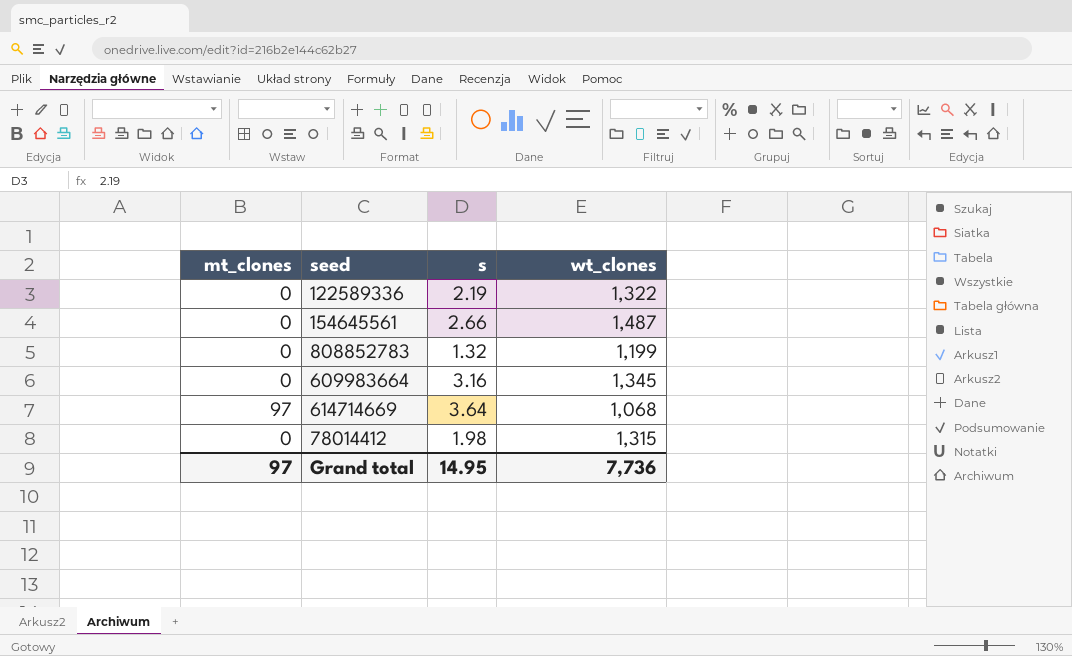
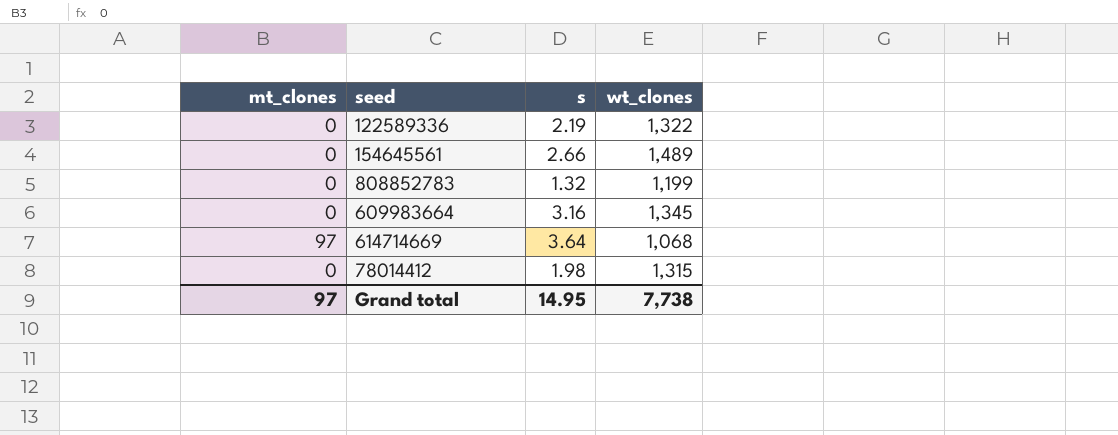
154645561 | wt_clones: 1,487 -> 1,489
Grand total | wt_clones: 7,736 -> 7,738

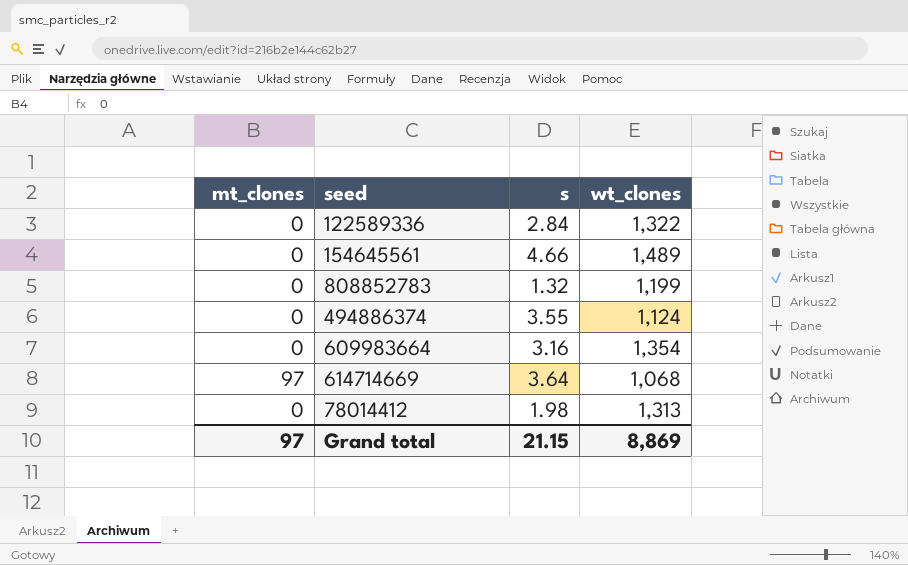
122589336 | s: 2.19 -> 2.84
154645561 | s: 2.66 -> 4.66
row 494886374: none -> 0 | 3.55 | 1,124
609983664 | wt_clones: 1,345 -> 1,354
78014412 | wt_clones: 1,315 -> 1,313
Grand total | s: 14.95 -> 21.15
Grand total | wt_clones: 7,738 -> 8,869

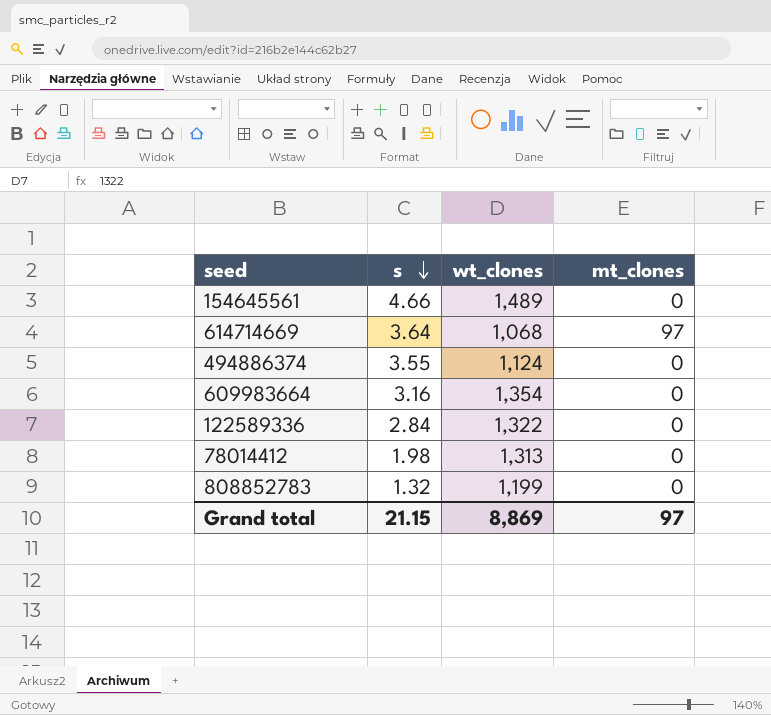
row order: none -> s descending
column mt_clones | position: 1 -> 4

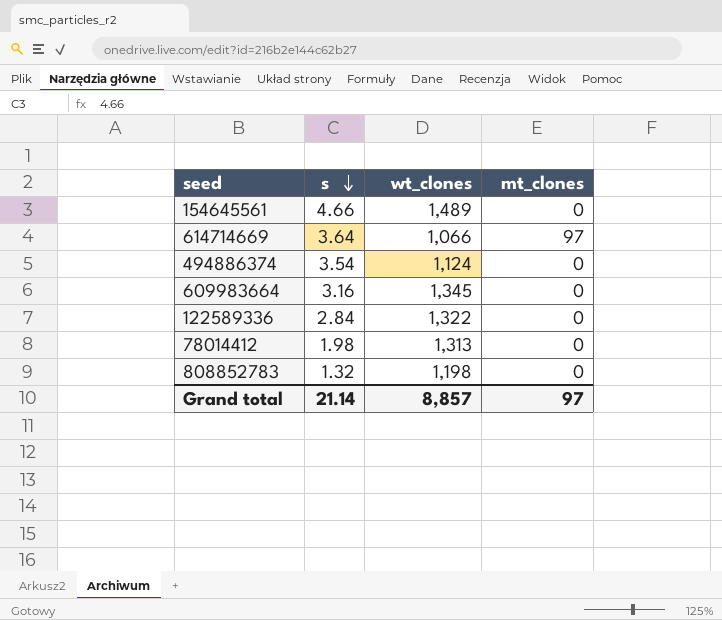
614714669 | wt_clones: 1,068 -> 1,066
494886374 | s: 3.55 -> 3.54
609983664 | wt_clones: 1,354 -> 1,345
808852783 | wt_clones: 1,199 -> 1,198
Grand total | s: 21.15 -> 21.14
Grand total | wt_clones: 8,869 -> 8,857

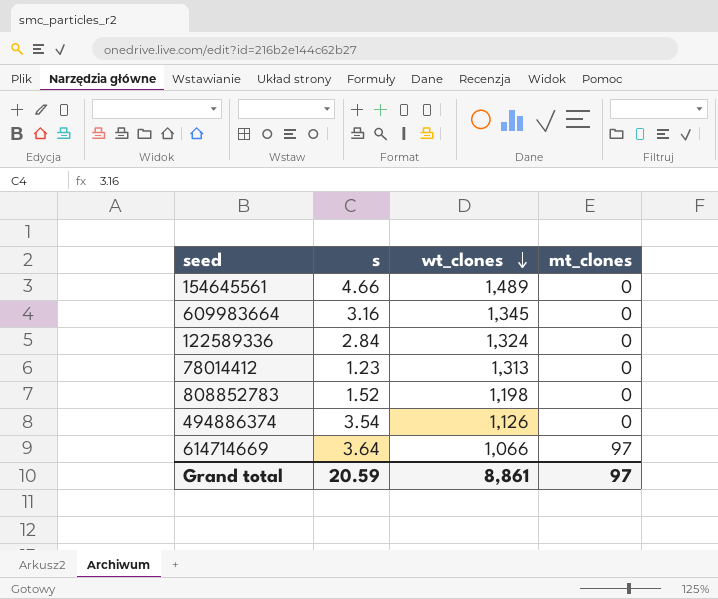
row order: s descending -> wt_clones descending
122589336 | wt_clones: 1,322 -> 1,324
78014412 | s: 1.98 -> 1.23
808852783 | s: 1.32 -> 1.52
494886374 | wt_clones: 1,124 -> 1,126
Grand total | s: 21.14 -> 20.59
Grand total | wt_clones: 8,857 -> 8,861

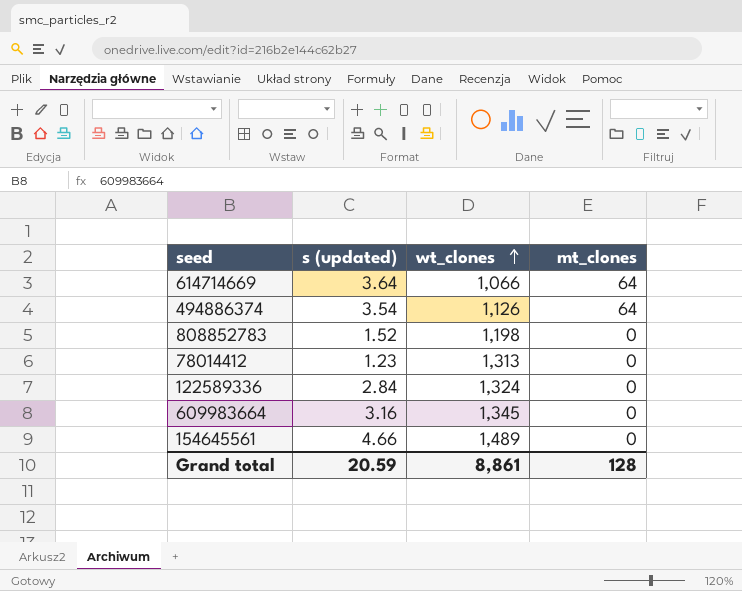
row order: wt_clones descending -> wt_clones ascending
column name: s -> s (updated)
614714669 | mt_clones: 97 -> 64
494886374 | mt_clones: 0 -> 64
Grand total | mt_clones: 97 -> 128

